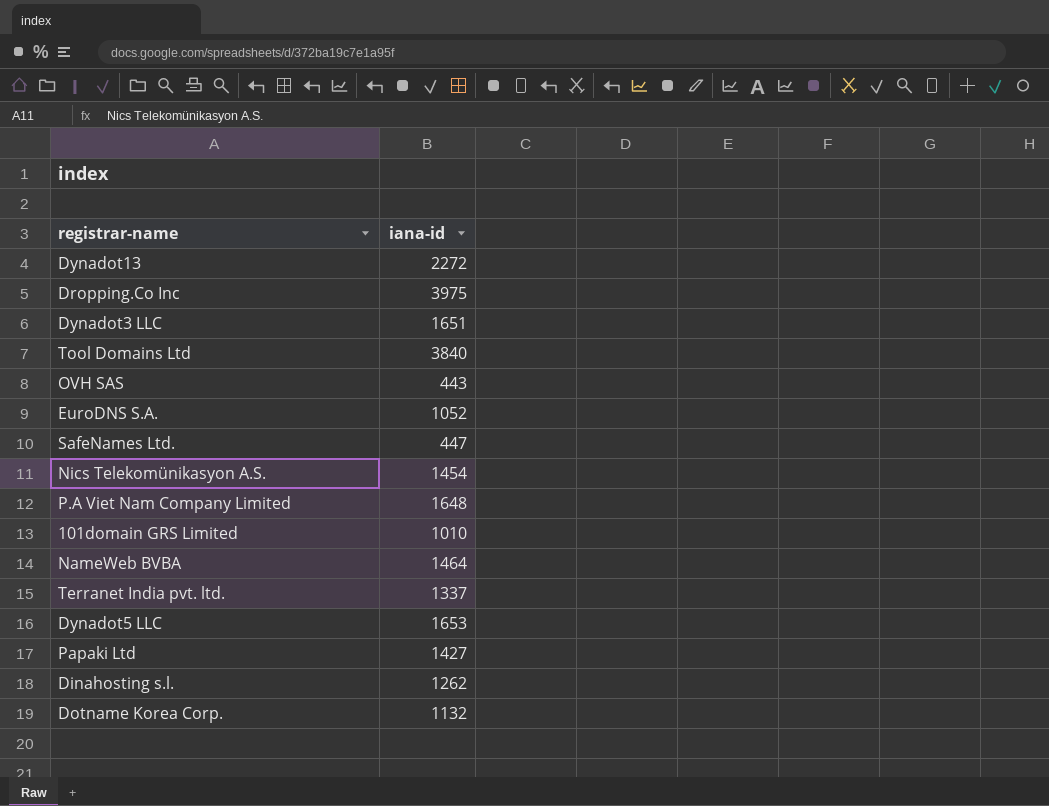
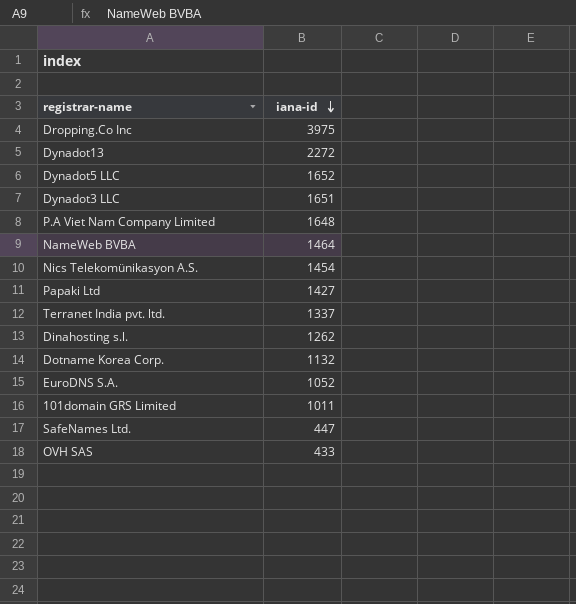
row order: none -> iana-id descending
row Tool Domains Ltd: 3840 -> none
Dynadot5 LLC | iana-id: 1653 -> 1652
101domain GRS Limited | iana-id: 1010 -> 1011
OVH SAS | iana-id: 443 -> 433

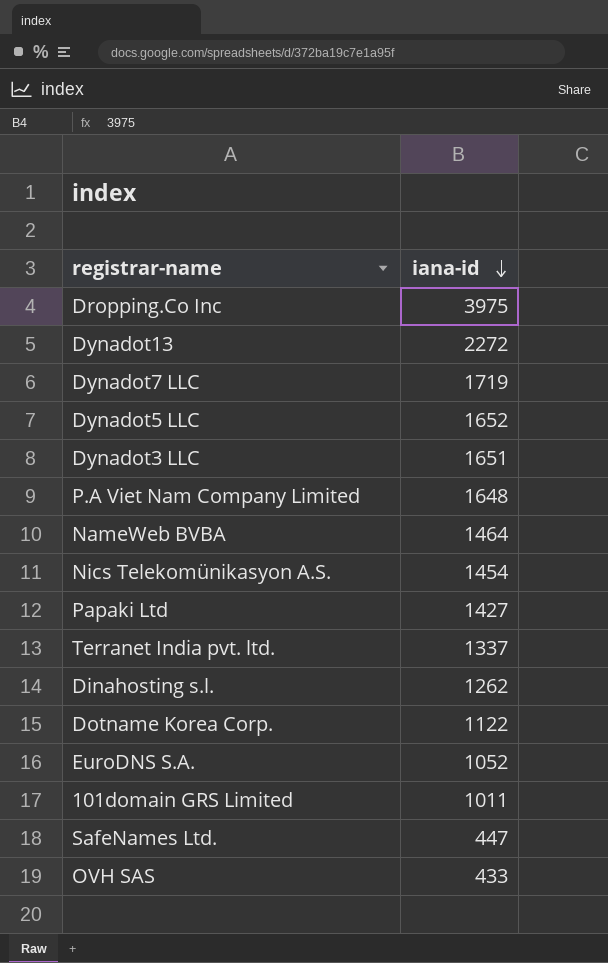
row Dynadot7 LLC: none -> 1719
Dotname Korea Corp. | iana-id: 1132 -> 1122

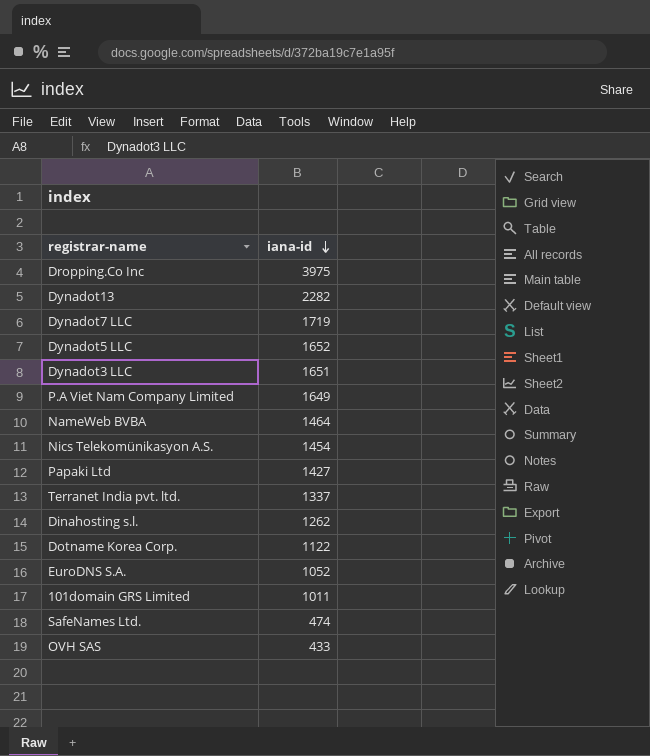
Dynadot13 | iana-id: 2272 -> 2282
P.A Viet Nam Company Limited | iana-id: 1648 -> 1649
SafeNames Ltd. | iana-id: 447 -> 474

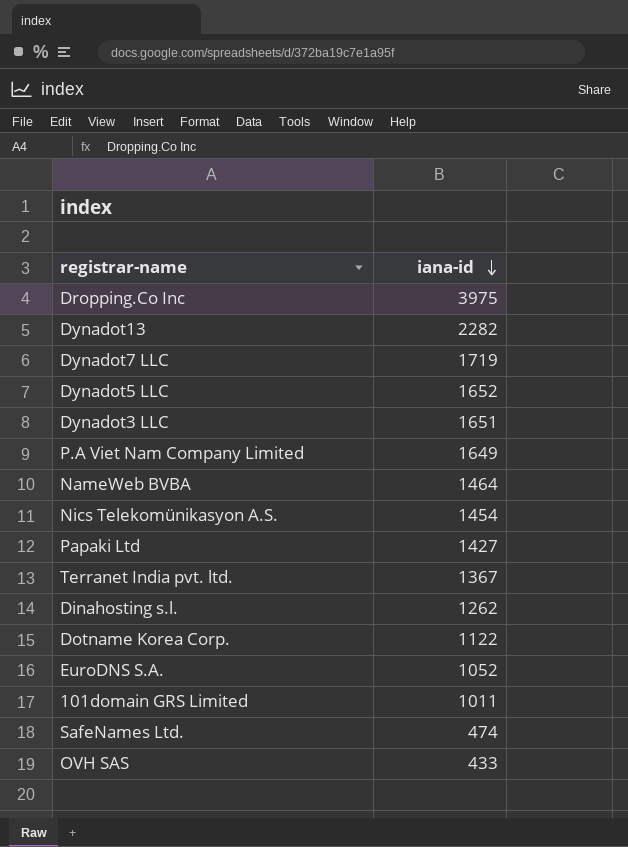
Terranet India pvt. ltd. | iana-id: 1337 -> 1367

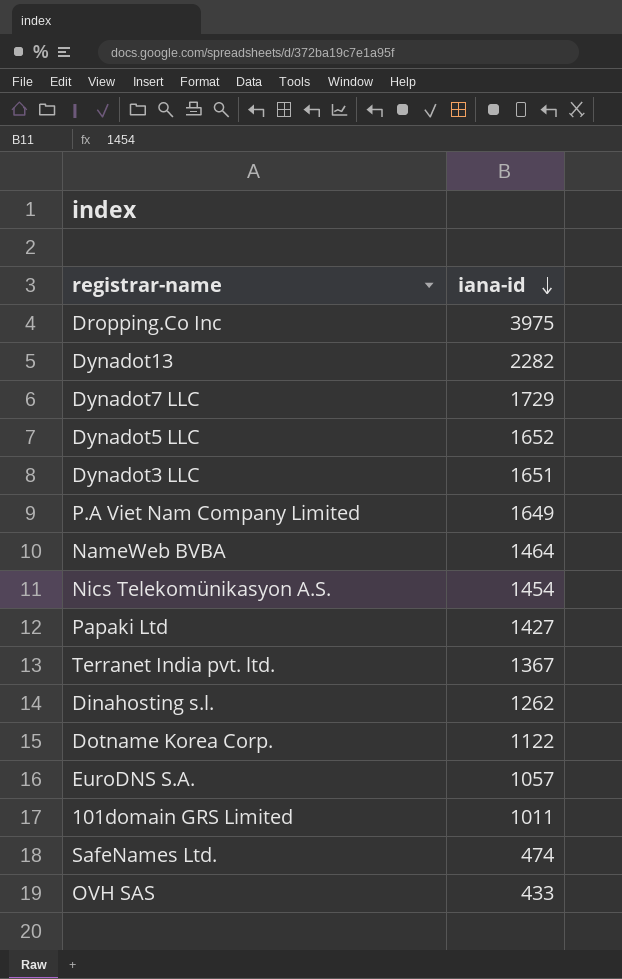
Dynadot7 LLC | iana-id: 1719 -> 1729
EuroDNS S.A. | iana-id: 1052 -> 1057

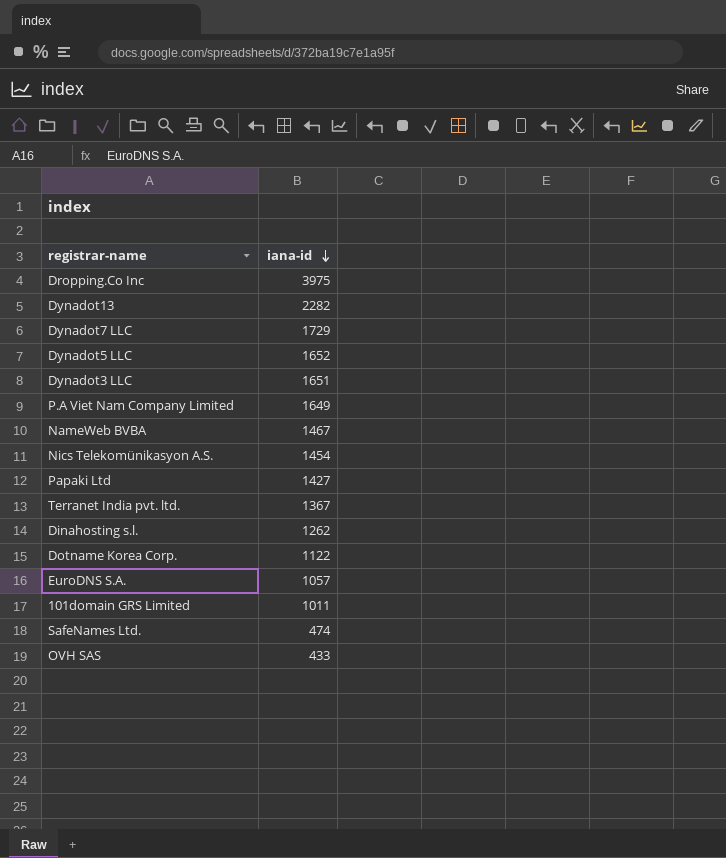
NameWeb BVBA | iana-id: 1464 -> 1467

